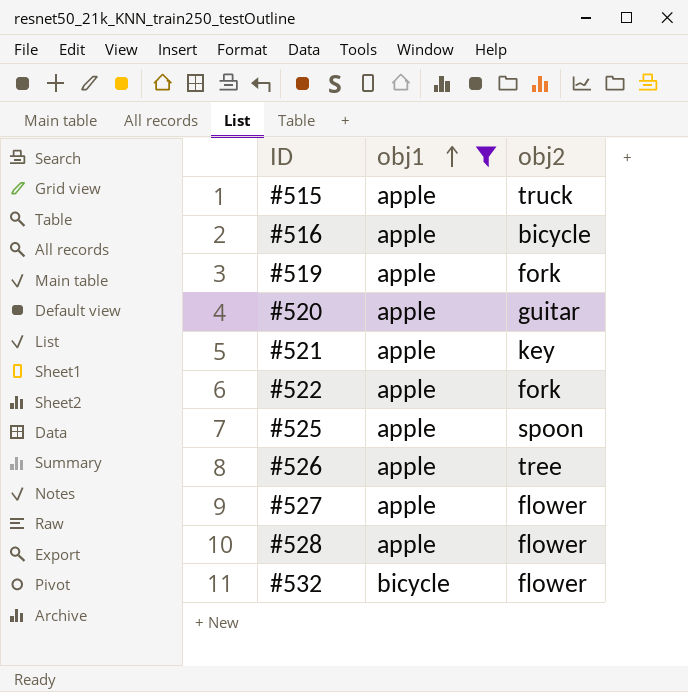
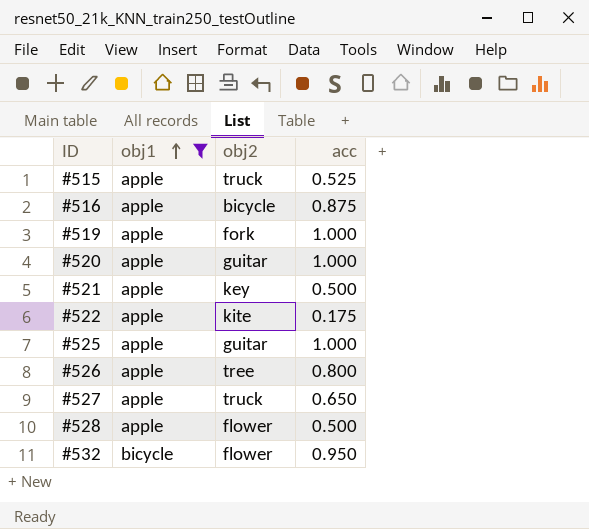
column acc | position: none -> 4
#522 | obj2: fork -> kite
#525 | obj2: spoon -> guitar
#527 | obj2: flower -> truck

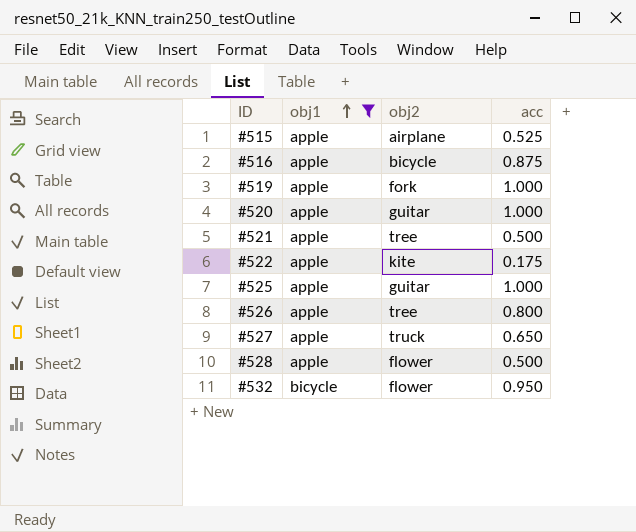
#515 | obj2: truck -> airplane
#521 | obj2: key -> tree

